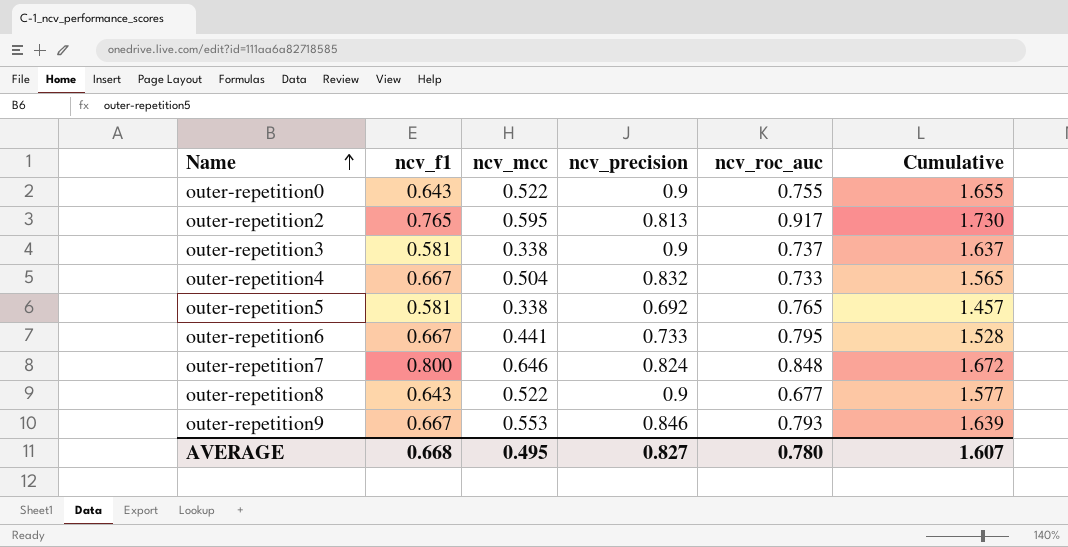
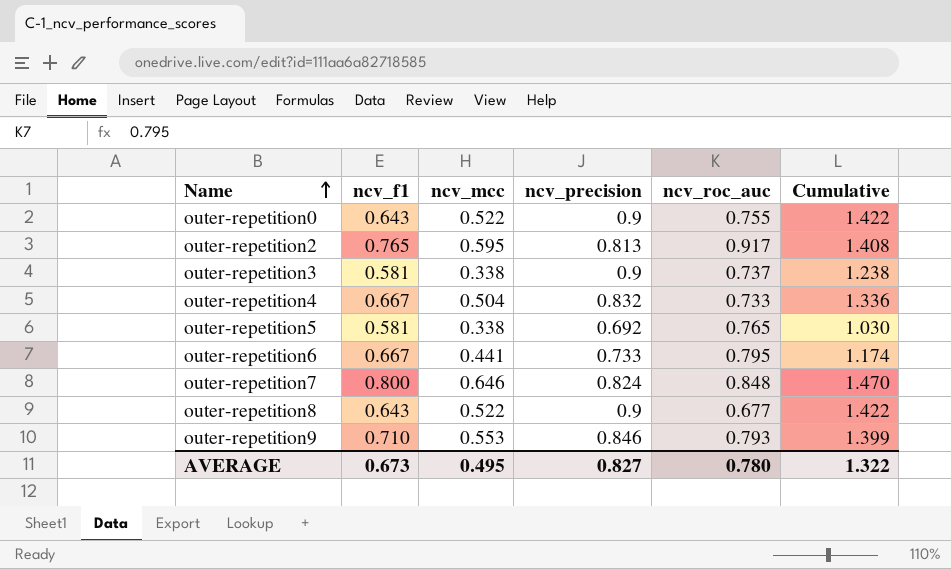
column Cumulative | formula: [ncv_precision] + [ncv_roc_auc] -> [ncv_mcc] + [ncv_precision]
outer-repetition9 | ncv_f1: 0.667 -> 0.710
AVERAGE | ncv_f1: 0.668 -> 0.673
AVERAGE | Cumulative: 1.607 -> 1.322

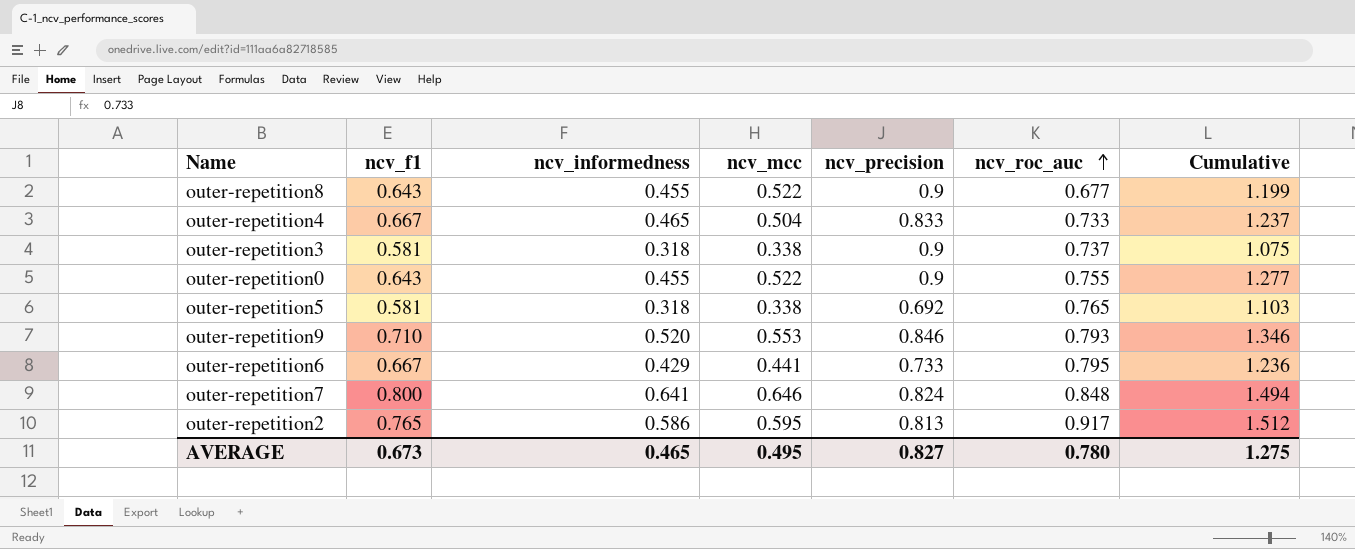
row order: Name ascending -> ncv_roc_auc ascending
column ncv_informedness | position: none -> 3
column Cumulative | formula: [ncv_mcc] + [ncv_precision] -> [ncv_mcc] + [ncv_roc_auc]
outer-repetition4 | ncv_precision: 0.832 -> 0.833
AVERAGE | Cumulative: 1.322 -> 1.275

